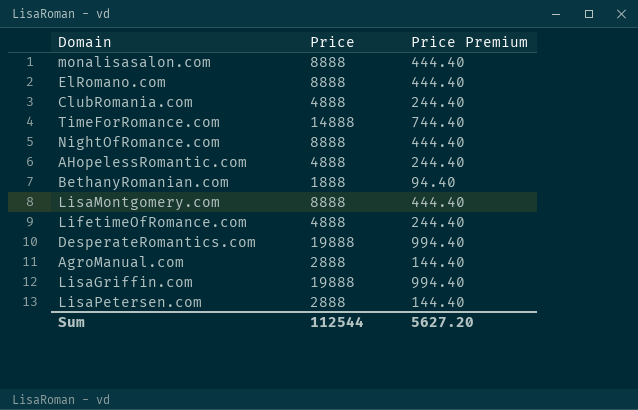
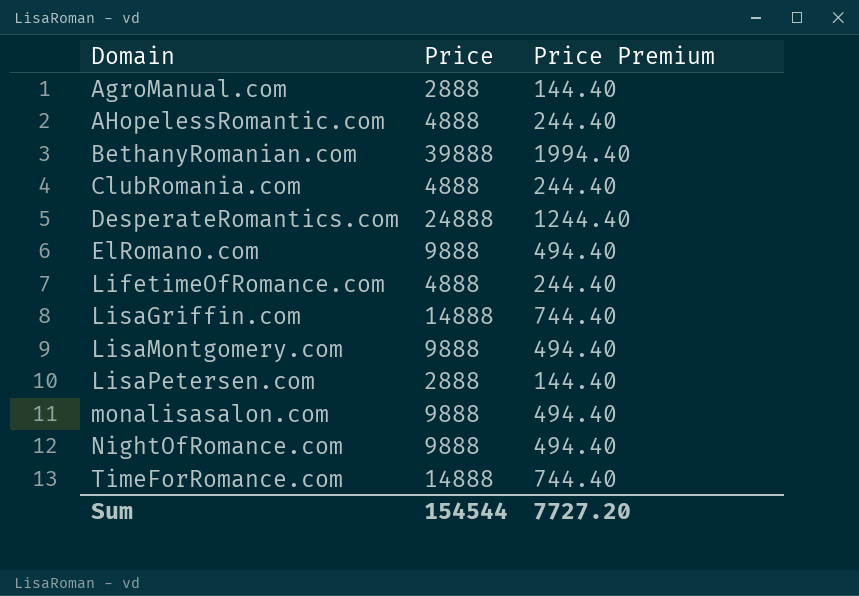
row order: none -> Domain ascending
BethanyRomanian.com | Price: 1888 -> 39888
BethanyRomanian.com | Price Premium: 94.40 -> 1994.40
DesperateRomantics.com | Price: 19888 -> 24888
DesperateRomantics.com | Price Premium: 994.40 -> 1244.40
ElRomano.com | Price: 8888 -> 9888
ElRomano.com | Price Premium: 444.40 -> 494.40
LisaGriffin.com | Price: 19888 -> 14888
LisaGriffin.com | Price Premium: 994.40 -> 744.40
LisaMontgomery.com | Price: 8888 -> 9888
LisaMontgomery.com | Price Premium: 444.40 -> 494.40
monalisasalon.com | Price: 8888 -> 9888
monalisasalon.com | Price Premium: 444.40 -> 494.40
NightOfRomance.com | Price: 8888 -> 9888
NightOfRomance.com | Price Premium: 444.40 -> 494.40
Sum | Price: 112544 -> 154544
Sum | Price Premium: 5627.20 -> 7727.20

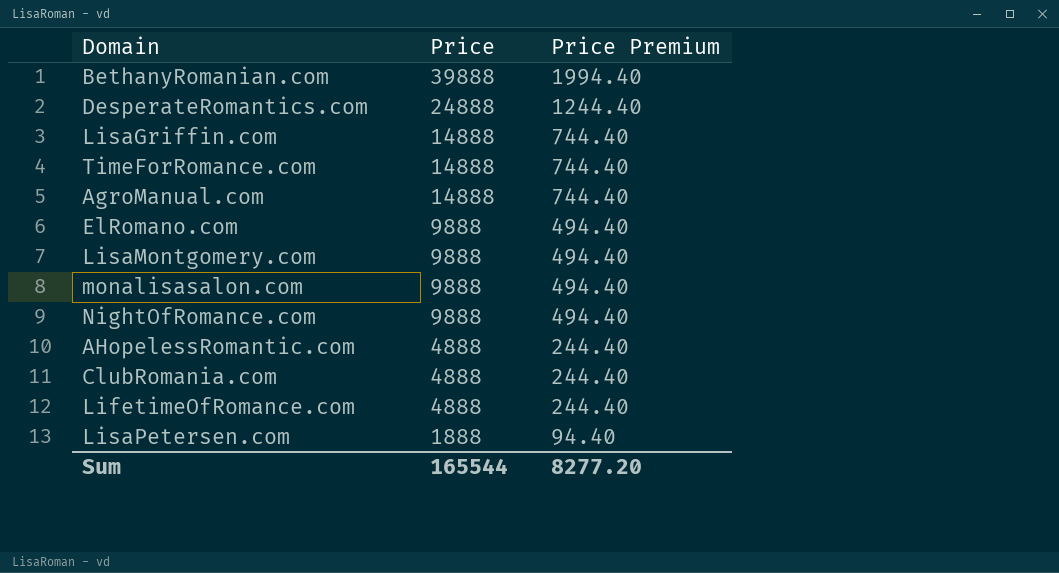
row order: Domain ascending -> Price descending
AgroManual.com | Price: 2888 -> 14888
AgroManual.com | Price Premium: 144.40 -> 744.40
LisaPetersen.com | Price: 2888 -> 1888
LisaPetersen.com | Price Premium: 144.40 -> 94.40
Sum | Price: 154544 -> 165544
Sum | Price Premium: 7727.20 -> 8277.20

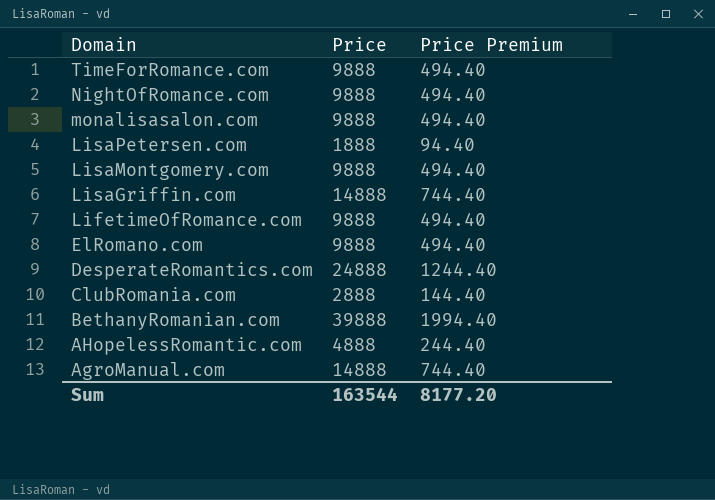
row order: Price descending -> Domain descending
TimeForRomance.com | Price: 14888 -> 9888
TimeForRomance.com | Price Premium: 744.40 -> 494.40
LifetimeOfRomance.com | Price: 4888 -> 9888
LifetimeOfRomance.com | Price Premium: 244.40 -> 494.40
ClubRomania.com | Price: 4888 -> 2888
ClubRomania.com | Price Premium: 244.40 -> 144.40
Sum | Price: 165544 -> 163544
Sum | Price Premium: 8277.20 -> 8177.20

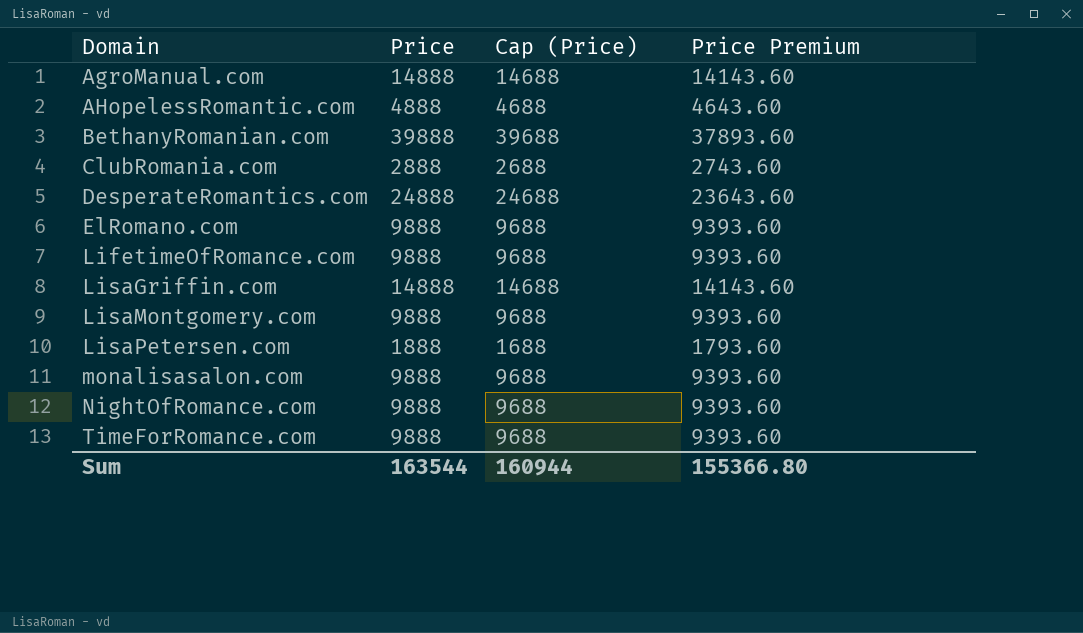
row order: Domain descending -> Domain ascending
column Cap (Price) | formula: none -> [Price] - 200
column Price Premium | formula: [Price] * 0.05 -> [Price] * 0.95
Sum | Price Premium: 8177.20 -> 155366.80

